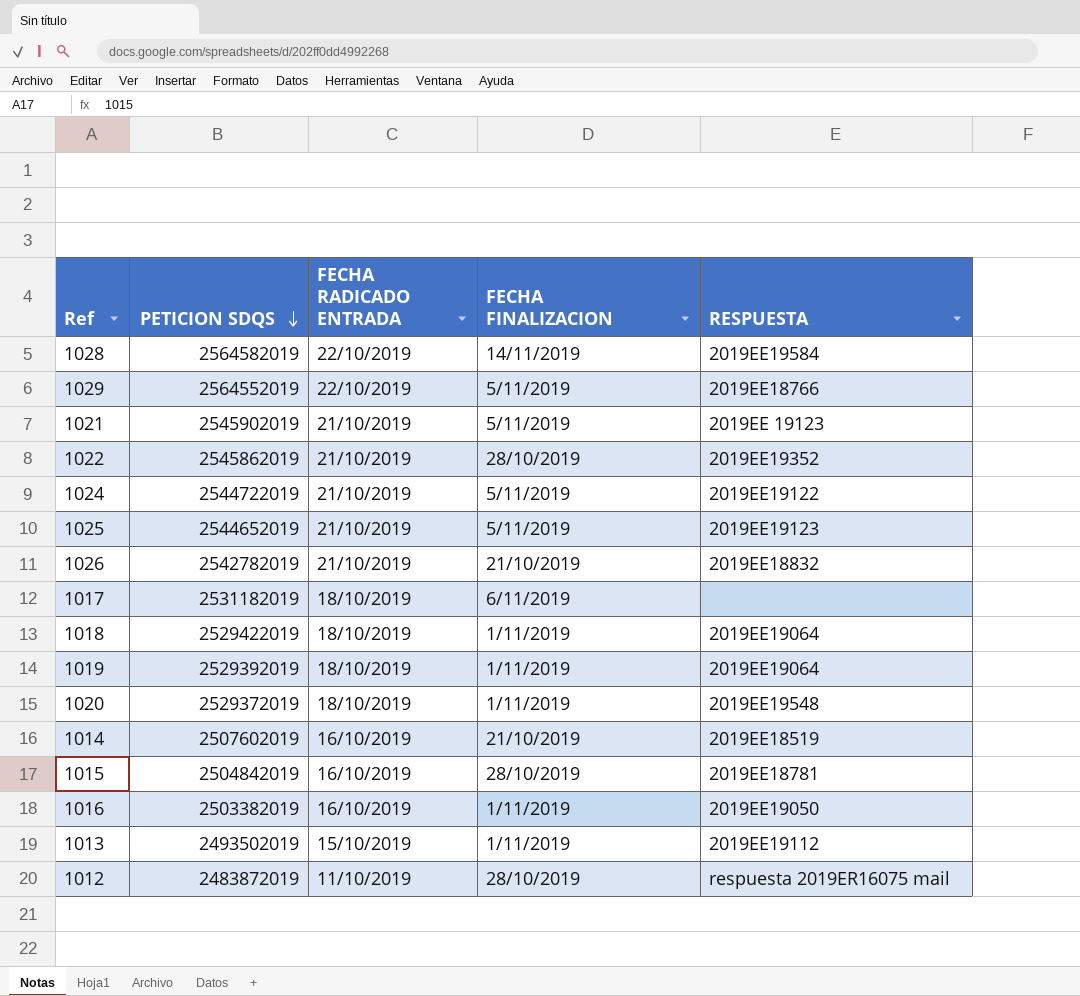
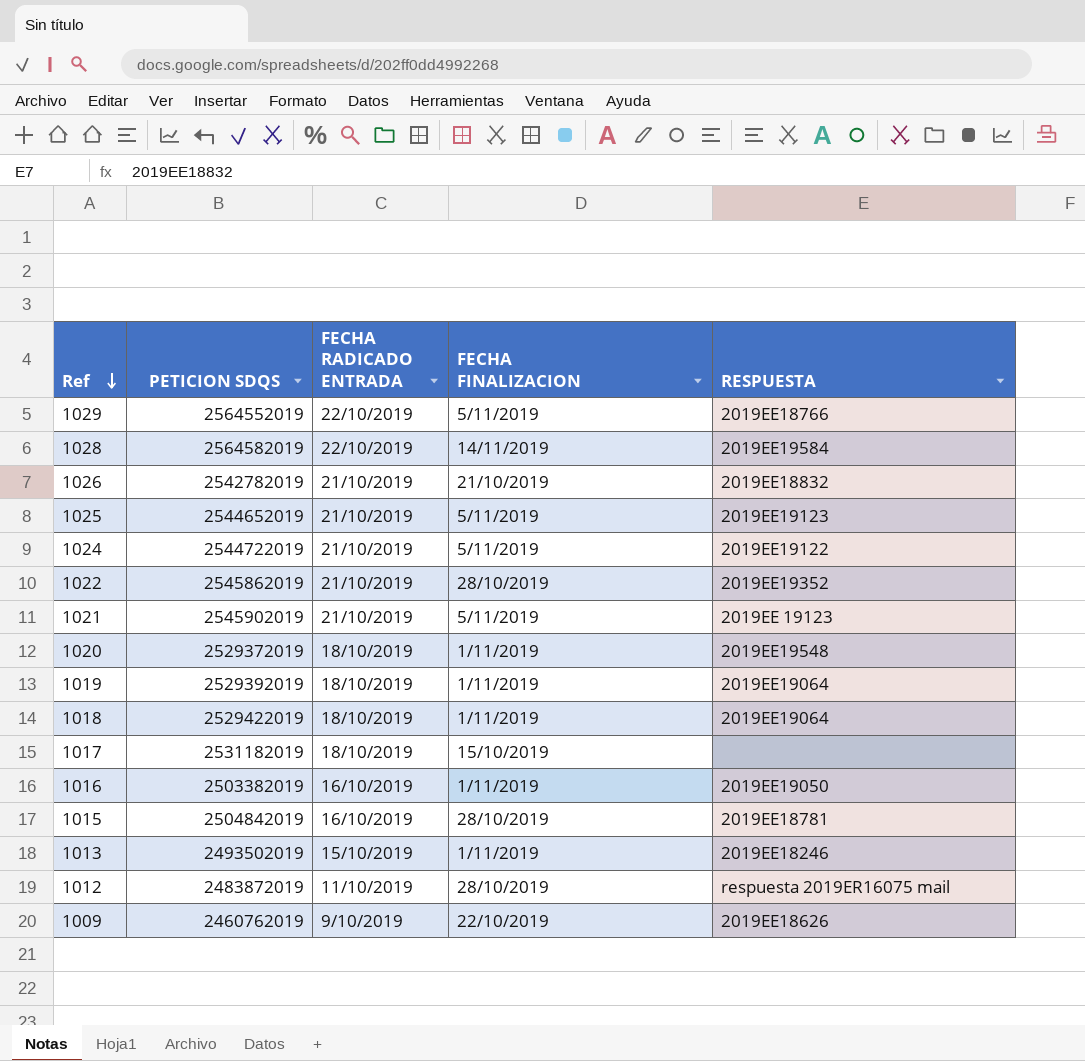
row order: PETICION SDQS descending -> Ref descending
row 1014: 2507602019 | 16/10/2019 | 21/10/2019 | 2019EE18519 -> none
1017 | FECHA FINALIZACION: 6/11/2019 -> 15/10/2019
1013 | RESPUESTA: 2019EE19112 -> 2019EE18246
row 1009: none -> 2460762019 | 9/10/2019 | 22/10/2019 | 2019EE18626

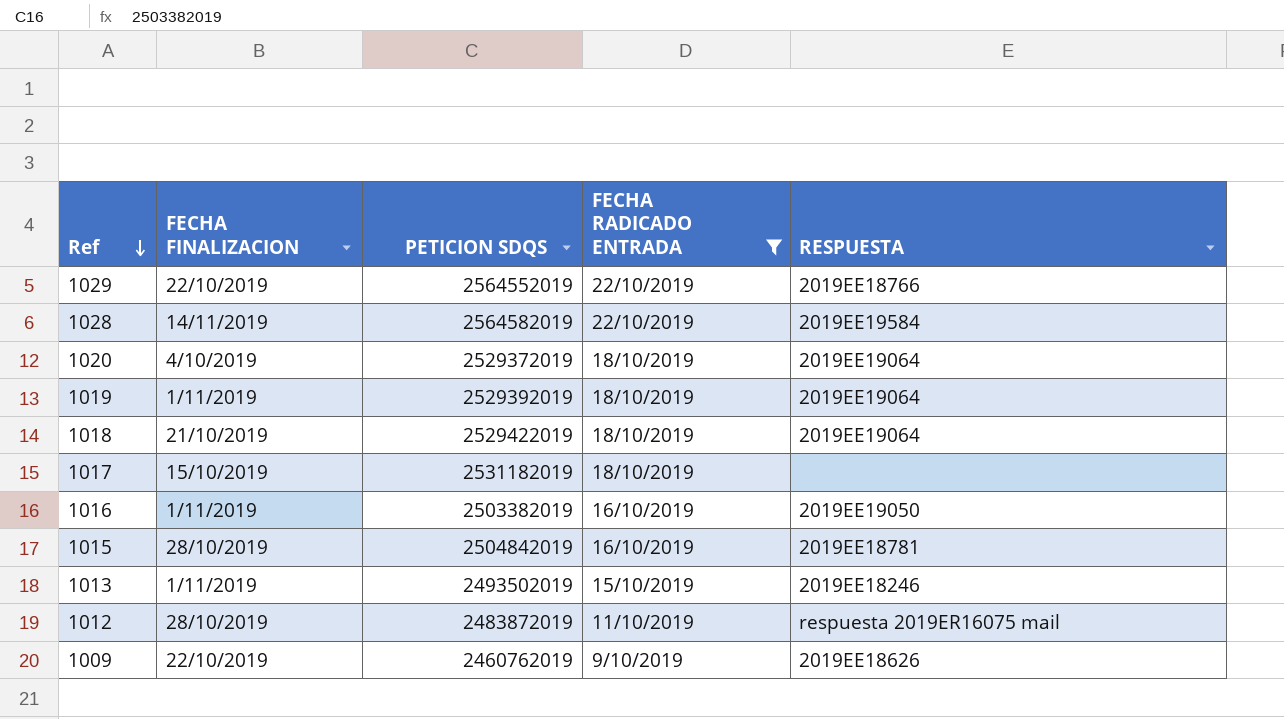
filter: none -> FECHA RADICADO ENTRADA != 21/10/2019
column FECHA FINALIZACION | position: 4 -> 2
1029 | FECHA FINALIZACION: 5/11/2019 -> 22/10/2019
1020 | FECHA FINALIZACION: 1/11/2019 -> 4/10/2019
1020 | RESPUESTA: 2019EE19548 -> 2019EE19064
1018 | FECHA FINALIZACION: 1/11/2019 -> 21/10/2019

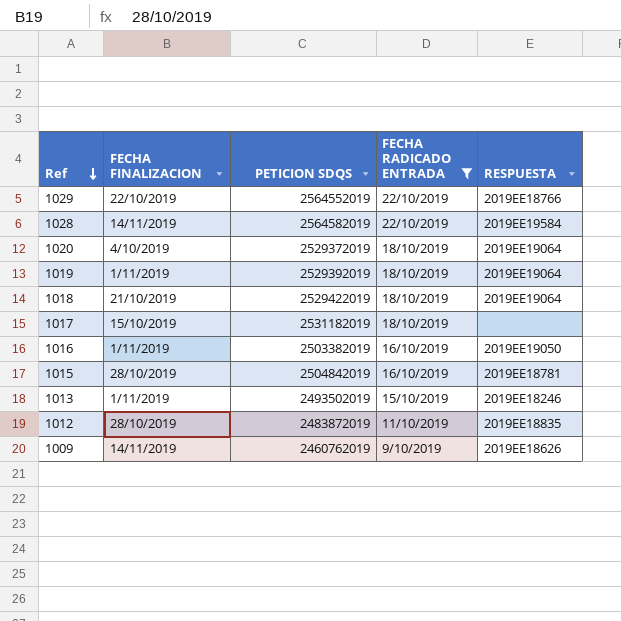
1012 | RESPUESTA: respuesta 2019ER16075 mail -> 2019EE18835
1009 | FECHA FINALIZACION: 22/10/2019 -> 14/11/2019

